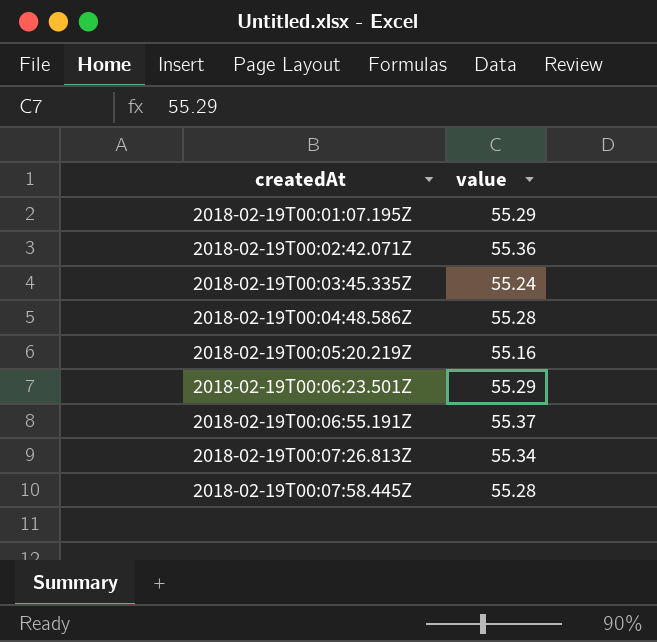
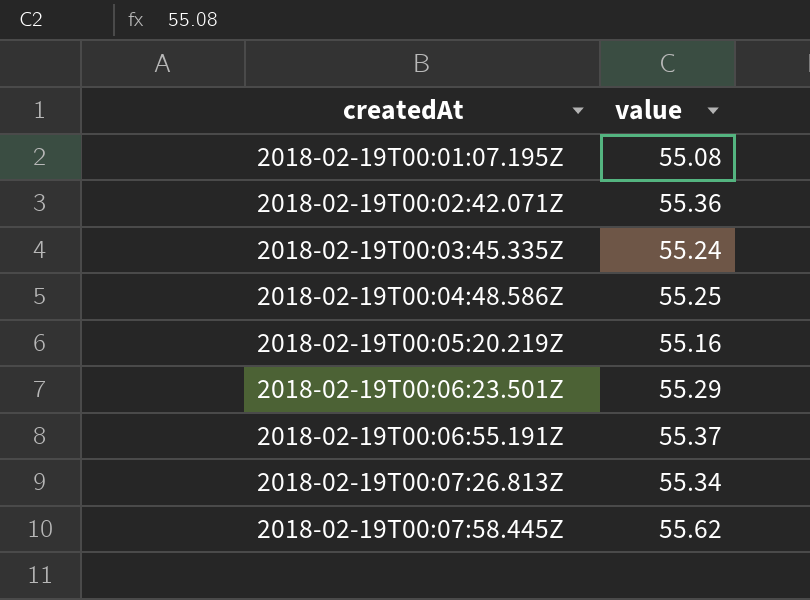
2018-02-19T00:01:07.195Z | value: 55.29 -> 55.08
2018-02-19T00:04:48.586Z | value: 55.28 -> 55.25
2018-02-19T00:07:58.445Z | value: 55.28 -> 55.62

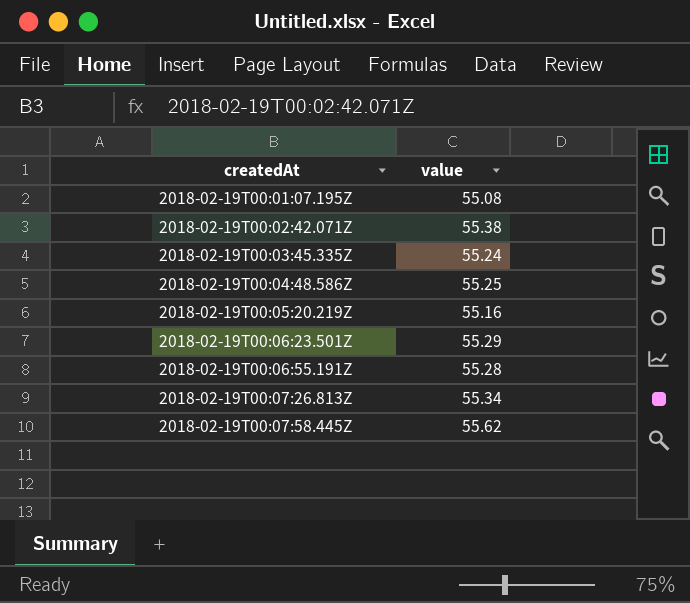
2018-02-19T00:02:42.071Z | value: 55.36 -> 55.38
2018-02-19T00:06:55.191Z | value: 55.37 -> 55.28

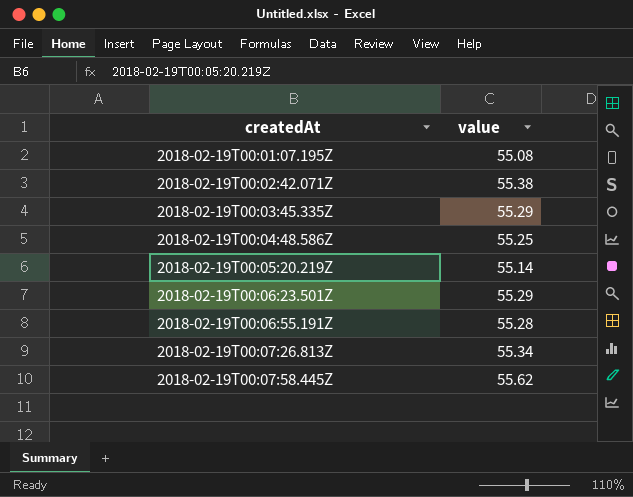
2018-02-19T00:03:45.335Z | value: 55.24 -> 55.29
2018-02-19T00:05:20.219Z | value: 55.16 -> 55.14

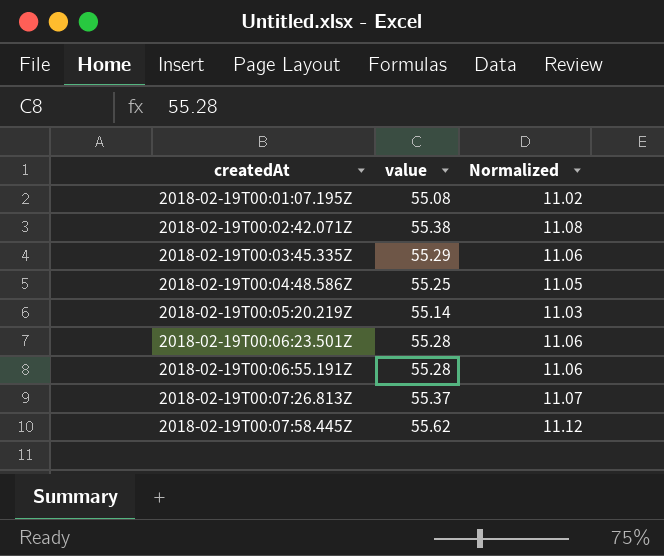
column Normalized | formula: none -> [value] * 0.2
2018-02-19T00:06:23.501Z | value: 55.29 -> 55.28
2018-02-19T00:07:26.813Z | value: 55.34 -> 55.37

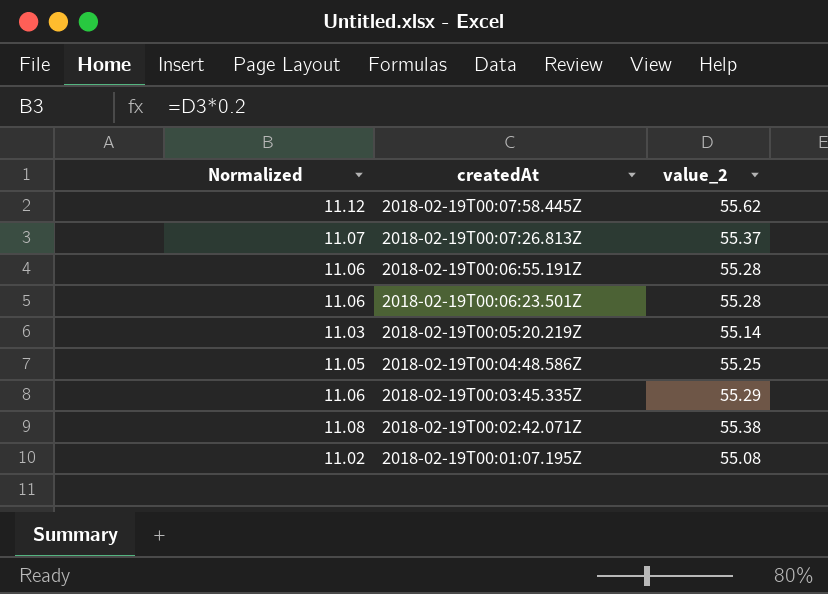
row order: createdAt ascending -> createdAt descending
column Normalized | position: 3 -> 1
column name: value -> value_2

